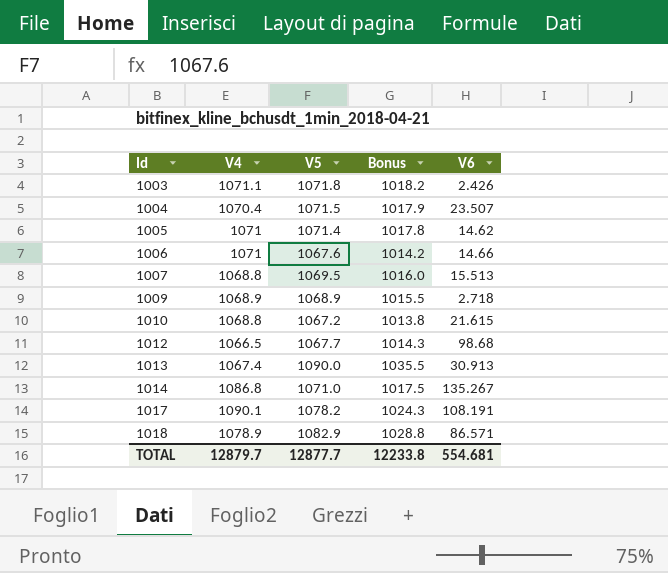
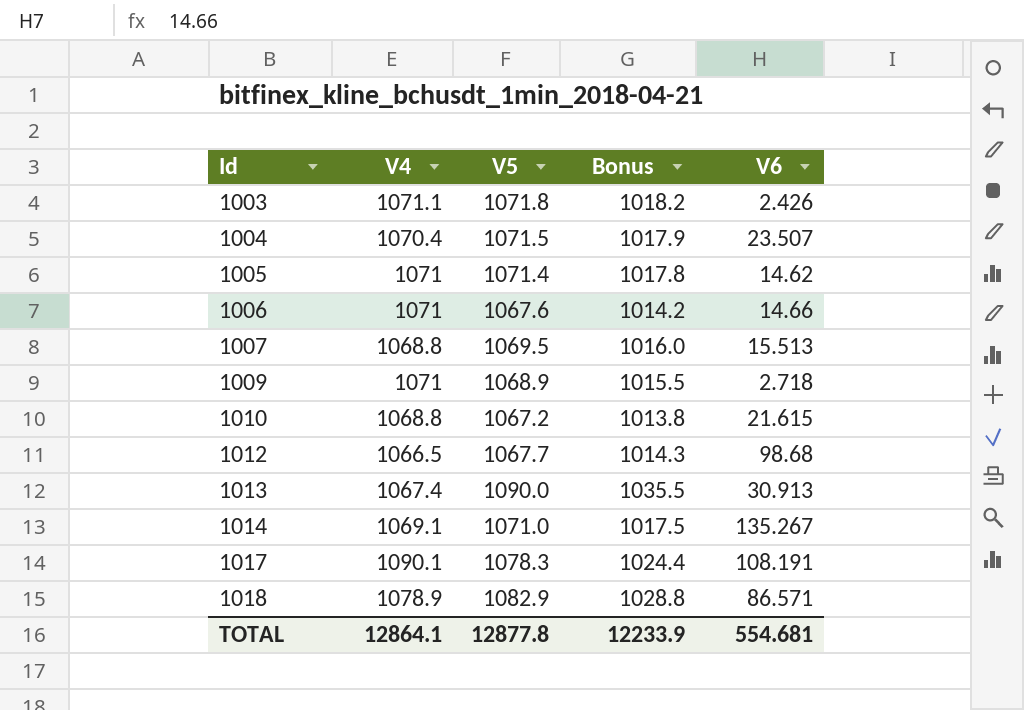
1009 | V4: 1068.9 -> 1071
1014 | V4: 1086.8 -> 1069.1
1017 | V5: 1078.2 -> 1078.3
1017 | Bonus: 1024.3 -> 1024.4
TOTAL | V4: 12879.7 -> 12864.1
TOTAL | V5: 12877.7 -> 12877.8
TOTAL | Bonus: 12233.8 -> 12233.9

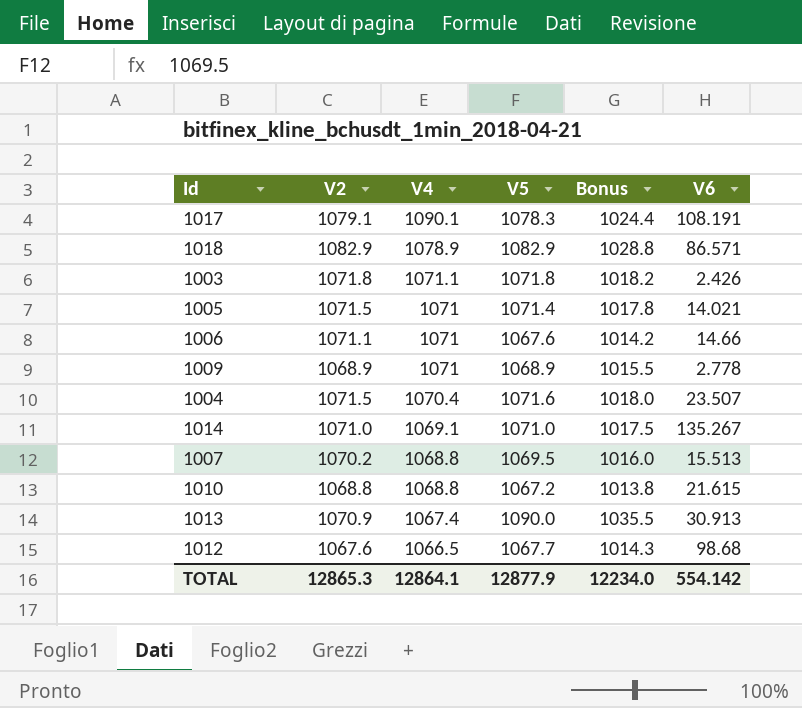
row order: Id ascending -> V4 descending
column V2 | position: none -> 2
1005 | V6: 14.62 -> 14.021
1009 | V6: 2.718 -> 2.778
1004 | V5: 1071.5 -> 1071.6
1004 | Bonus: 1017.9 -> 1018.0
TOTAL | V5: 12877.8 -> 12877.9
TOTAL | Bonus: 12233.9 -> 12234.0
TOTAL | V6: 554.681 -> 554.142

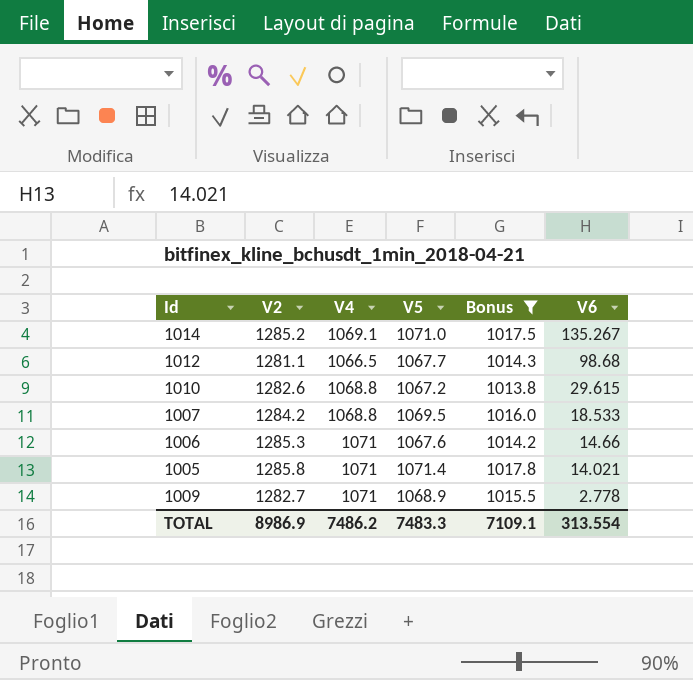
filter: none -> Bonus <= 1017.8
row order: V4 descending -> V6 descending
1014 | V2: 1071.0 -> 1285.2
1012 | V2: 1067.6 -> 1281.1
1010 | V2: 1068.8 -> 1282.6
1010 | V6: 21.615 -> 29.615
1007 | V2: 1070.2 -> 1284.2
1007 | V6: 15.513 -> 18.533
1006 | V2: 1071.1 -> 1285.3
1005 | V2: 1071.5 -> 1285.8
1009 | V2: 1068.9 -> 1282.7
TOTAL | V2: 12865.3 -> 8986.9
TOTAL | V4: 12864.1 -> 7486.2
TOTAL | V5: 12877.9 -> 7483.3
TOTAL | Bonus: 12234.0 -> 7109.1
TOTAL | V6: 554.142 -> 313.554

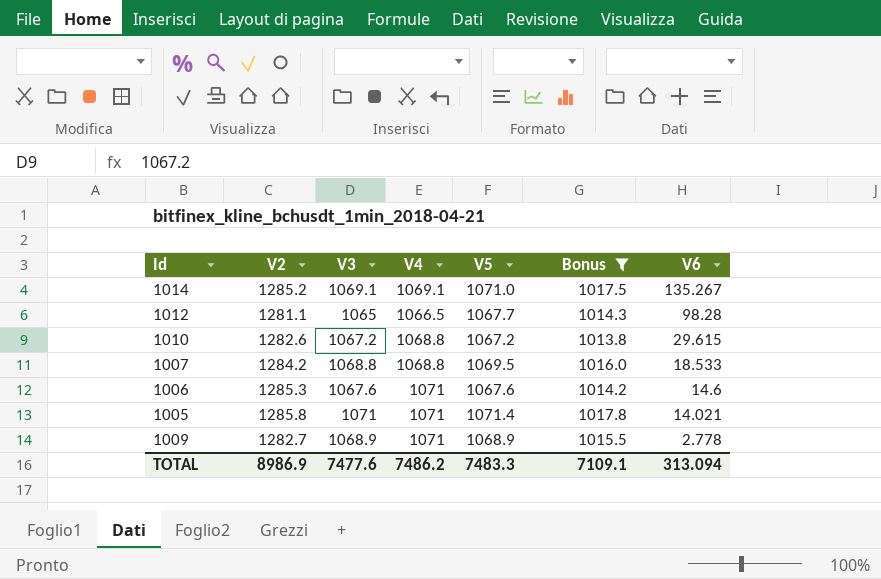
column V3 | position: none -> 3
1012 | V6: 98.68 -> 98.28
1006 | V6: 14.66 -> 14.6
TOTAL | V6: 313.554 -> 313.094

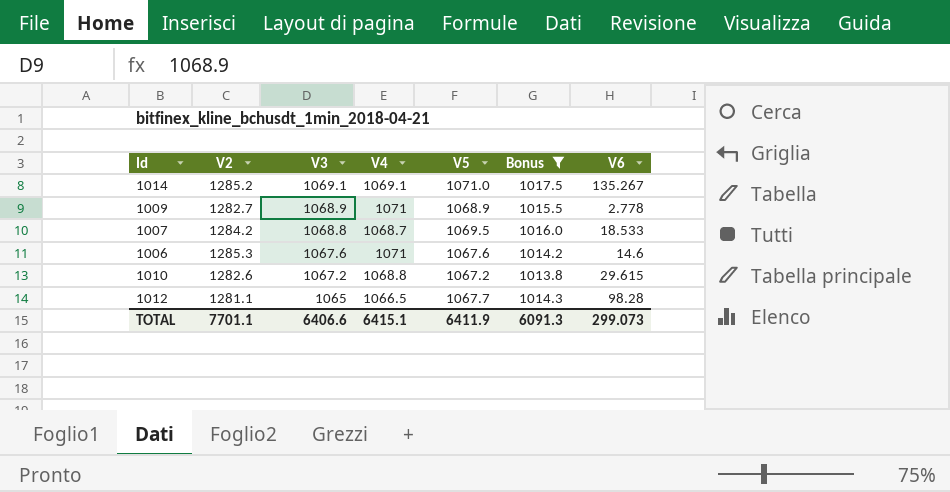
row order: V6 descending -> V3 descending
row 1005: 1285.8 | 1071 | 1071 | 1071.4 | 1017.8 | 14.021 -> none
1007 | V4: 1068.8 -> 1068.7
TOTAL | V2: 8986.9 -> 7701.1
TOTAL | V3: 7477.6 -> 6406.6
TOTAL | V4: 7486.2 -> 6415.1
TOTAL | V5: 7483.3 -> 6411.9
TOTAL | Bonus: 7109.1 -> 6091.3
TOTAL | V6: 313.094 -> 299.073

